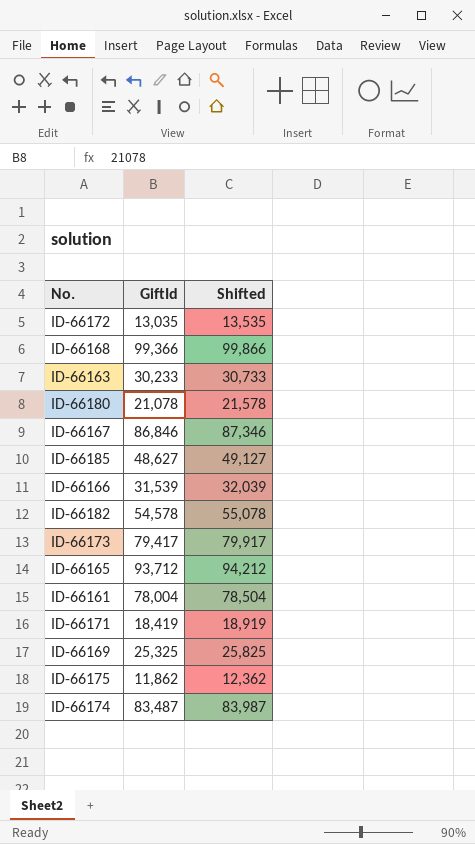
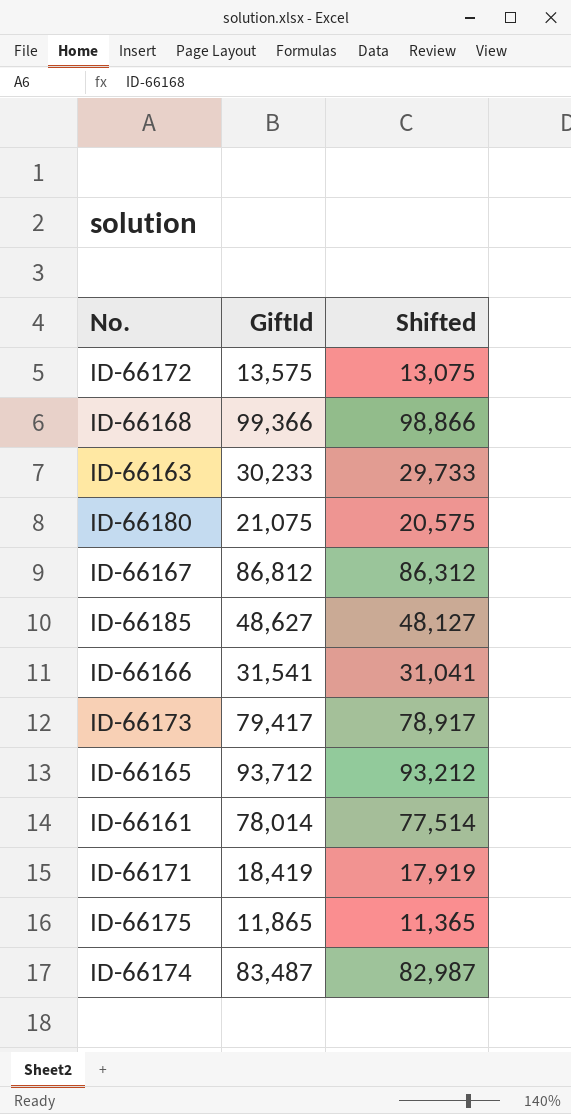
column Shifted | formula: [GiftId] + 500 -> [GiftId] - 500
row ID-66182: 54,578 | 55,078 -> none
row ID-66169: 25,325 | 25,825 -> none
ID-66172 | GiftId: 13,035 -> 13,575
ID-66180 | GiftId: 21,078 -> 21,075
ID-66167 | GiftId: 86,846 -> 86,812
ID-66166 | GiftId: 31,539 -> 31,541
ID-66161 | GiftId: 78,004 -> 78,014
ID-66175 | GiftId: 11,862 -> 11,865

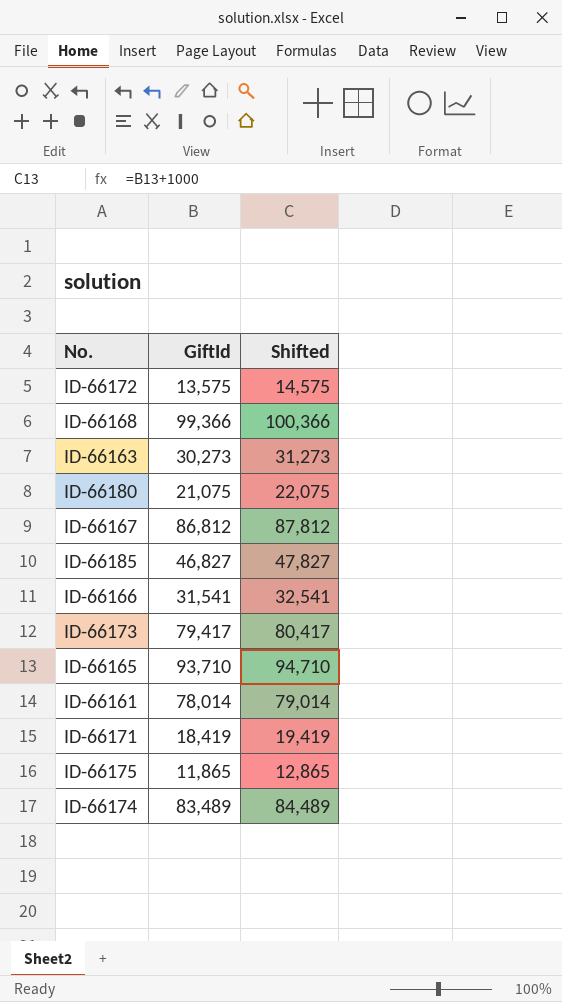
column Shifted | formula: [GiftId] - 500 -> [GiftId] + 1000
ID-66163 | GiftId: 30,233 -> 30,273
ID-66185 | GiftId: 48,627 -> 46,827
ID-66165 | GiftId: 93,712 -> 93,710
ID-66174 | GiftId: 83,487 -> 83,489

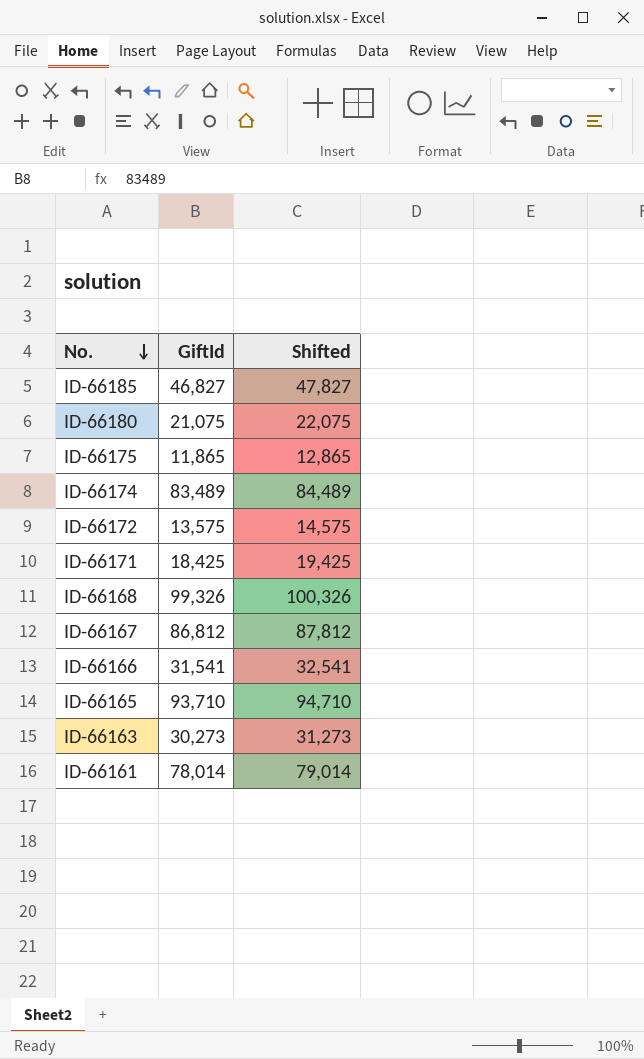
row order: none -> No. descending
row ID-66173: 79,417 | 80,417 -> none
ID-66171 | GiftId: 18,419 -> 18,425
ID-66171 | Shifted: 19,419 -> 19,425
ID-66168 | GiftId: 99,366 -> 99,326
ID-66168 | Shifted: 100,366 -> 100,326

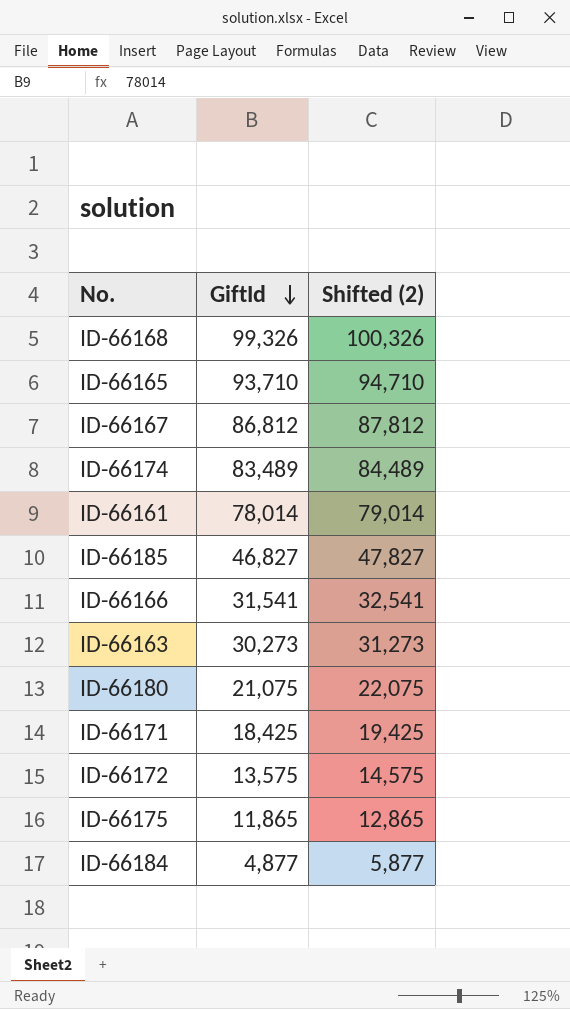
row order: No. descending -> GiftId descending
column name: Shifted -> Shifted (2)
row ID-66184: none -> 4,877 | 5,877

